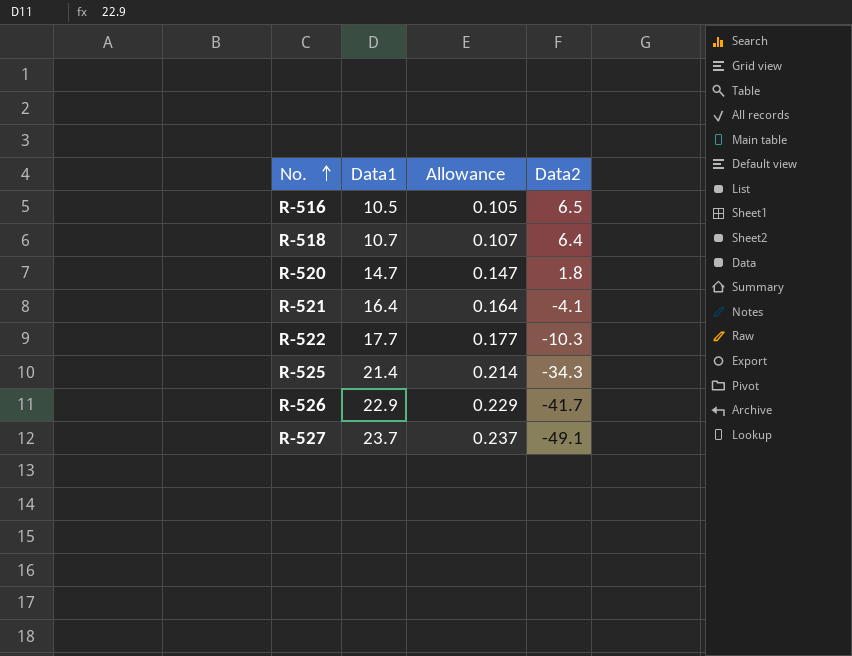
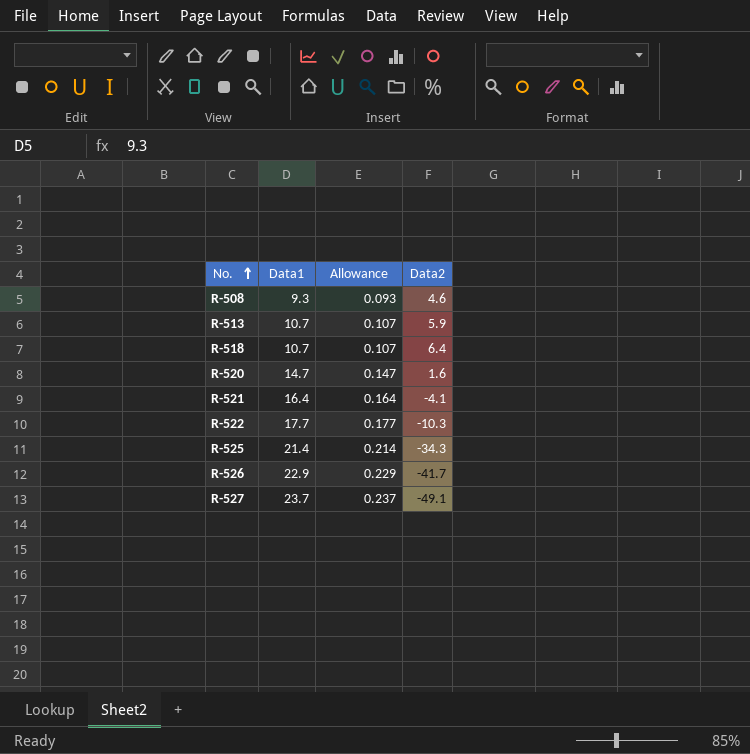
row R-516: 10.5 | 0.105 | 6.5 -> none
row R-508: none -> 9.3 | 0.093 | 4.6
row R-513: none -> 10.7 | 0.107 | 5.9
R-520 | Data2: 1.8 -> 1.6

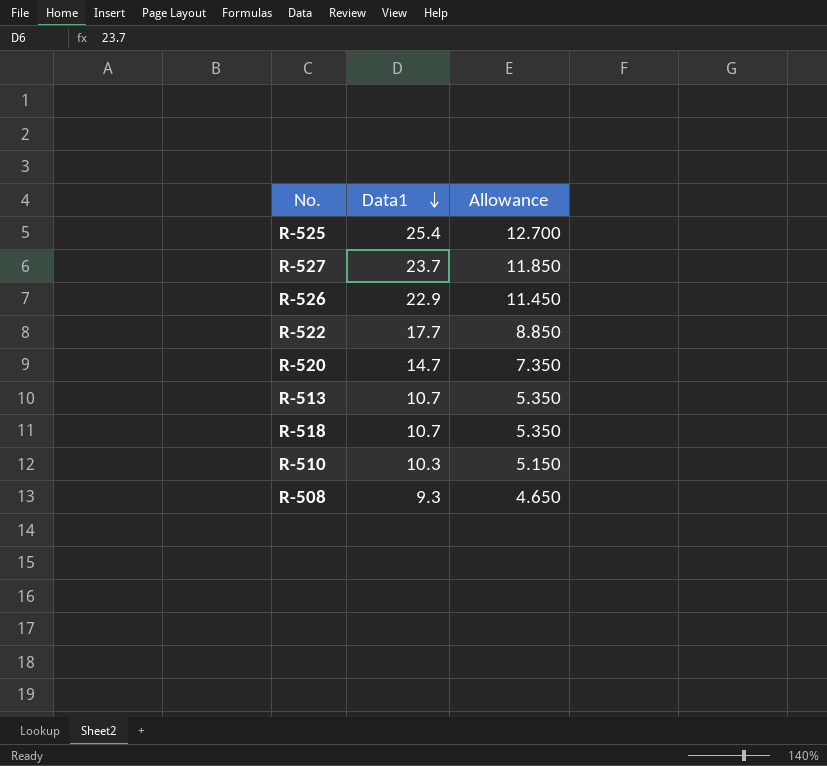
row order: No. ascending -> Data1 descending
column Data2 | position: 4 -> none
column Allowance | formula: [Data1] * 0.01 -> [Data1] * 0.5
row R-521: 16.4 | 0.164 | -4.1 -> none
R-525 | Data1: 21.4 -> 25.4
row R-510: none -> 10.3 | 5.150

